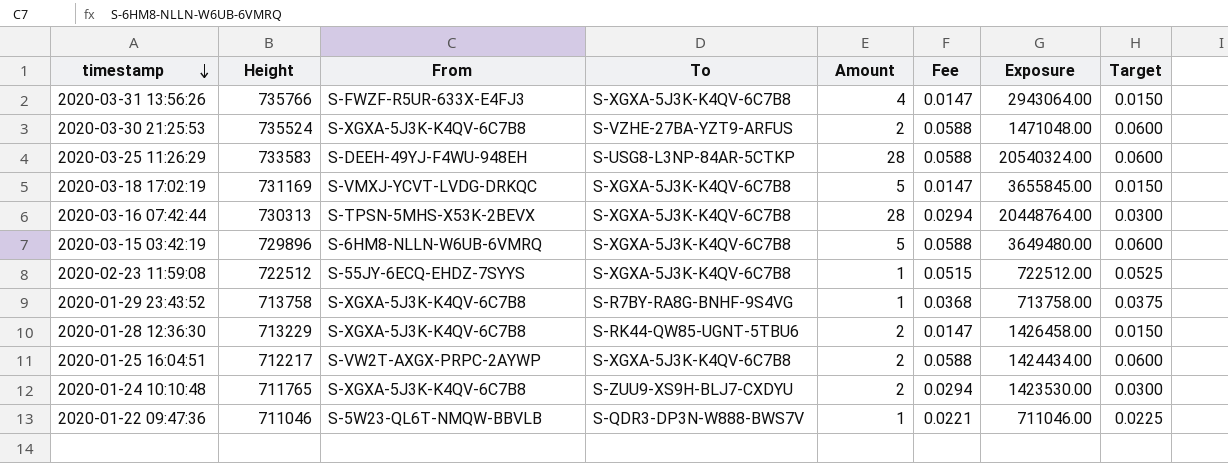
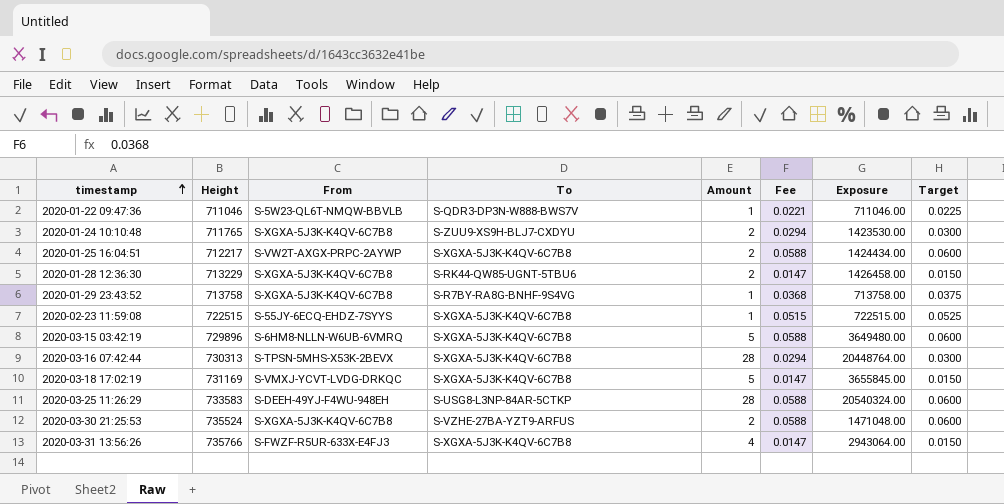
row order: timestamp descending -> timestamp ascending
2020-02-23 11:59:08 | Height: 722512 -> 722515
2020-02-23 11:59:08 | Exposure: 722512.00 -> 722515.00

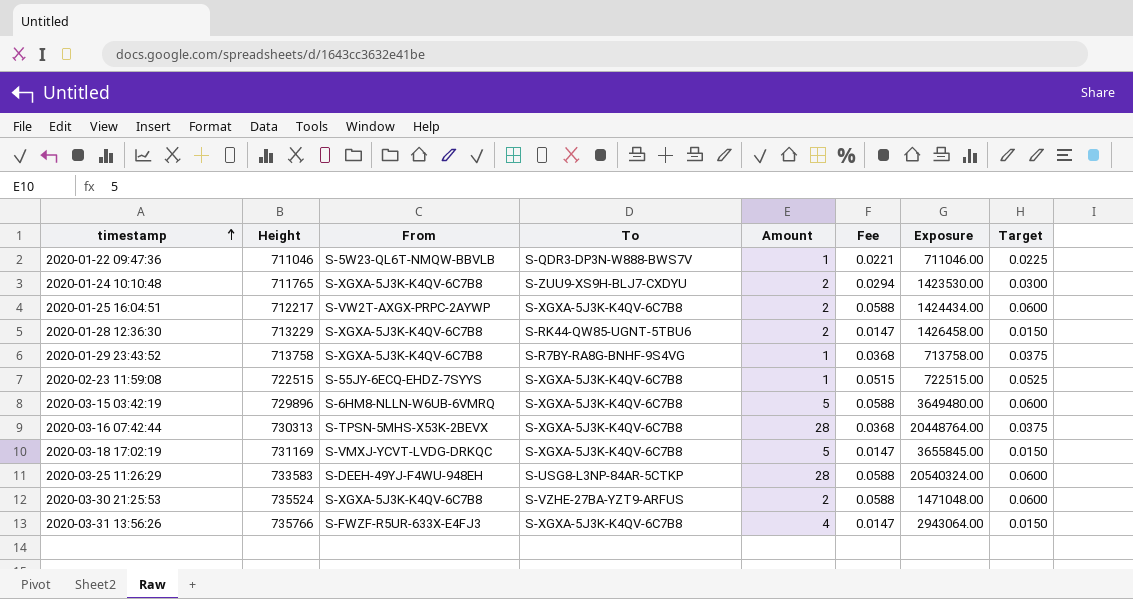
2020-03-16 07:42:44 | Fee: 0.0294 -> 0.0368
2020-03-16 07:42:44 | Target: 0.0300 -> 0.0375

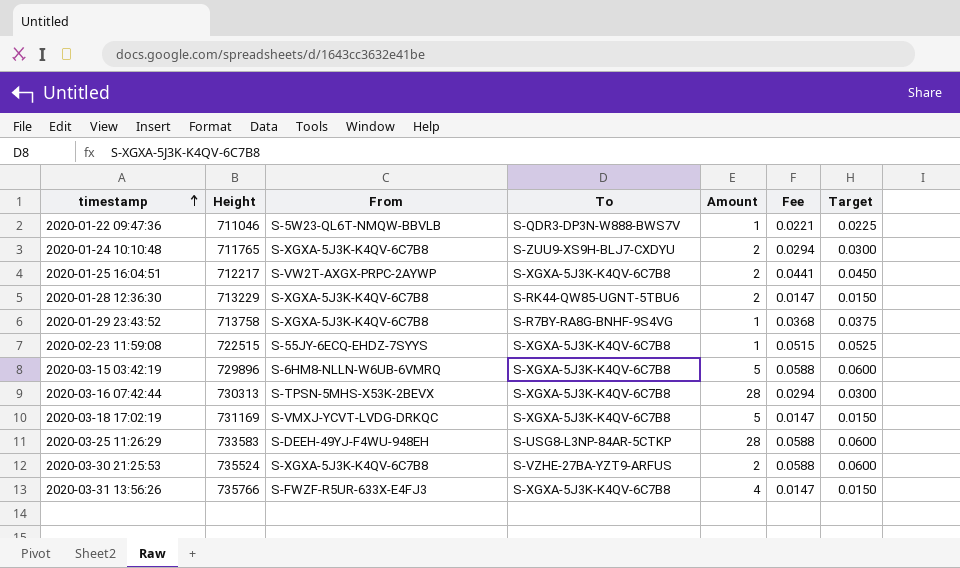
column Exposure | formula: [Height] * [Amount] -> none
2020-01-25 16:04:51 | Fee: 0.0588 -> 0.0441
2020-01-25 16:04:51 | Target: 0.0600 -> 0.0450
2020-03-16 07:42:44 | Fee: 0.0368 -> 0.0294
2020-03-16 07:42:44 | Target: 0.0375 -> 0.0300

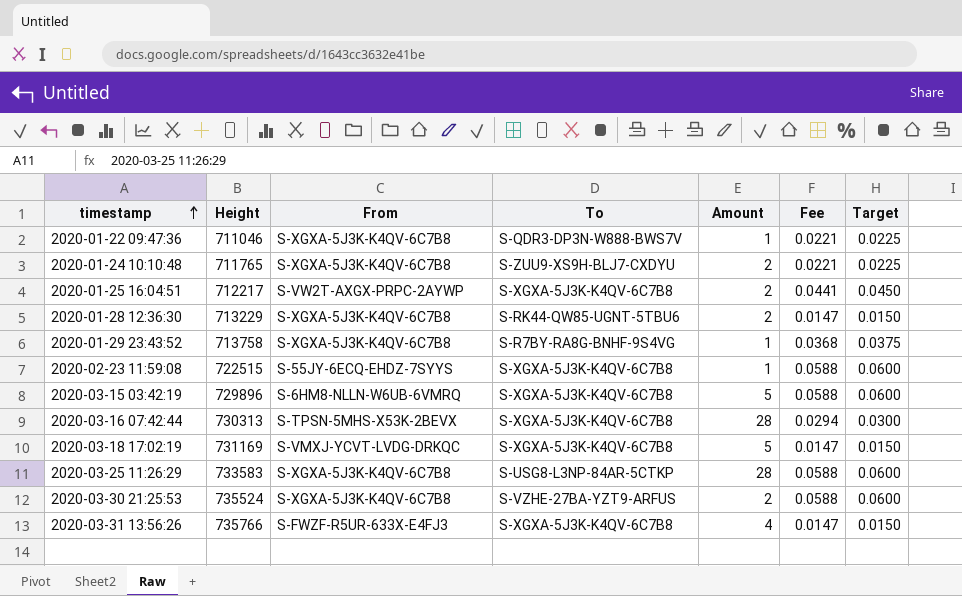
2020-01-22 09:47:36 | From: S-5W23-QL6T-NMQW-BBVLB -> S-XGXA-5J3K-K4QV-6C7B8
2020-01-24 10:10:48 | Fee: 0.0294 -> 0.0221
2020-01-24 10:10:48 | Target: 0.0300 -> 0.0225
2020-02-23 11:59:08 | Fee: 0.0515 -> 0.0588
2020-02-23 11:59:08 | Target: 0.0525 -> 0.0600
2020-03-25 11:26:29 | From: S-DEEH-49YJ-F4WU-948EH -> S-XGXA-5J3K-K4QV-6C7B8

